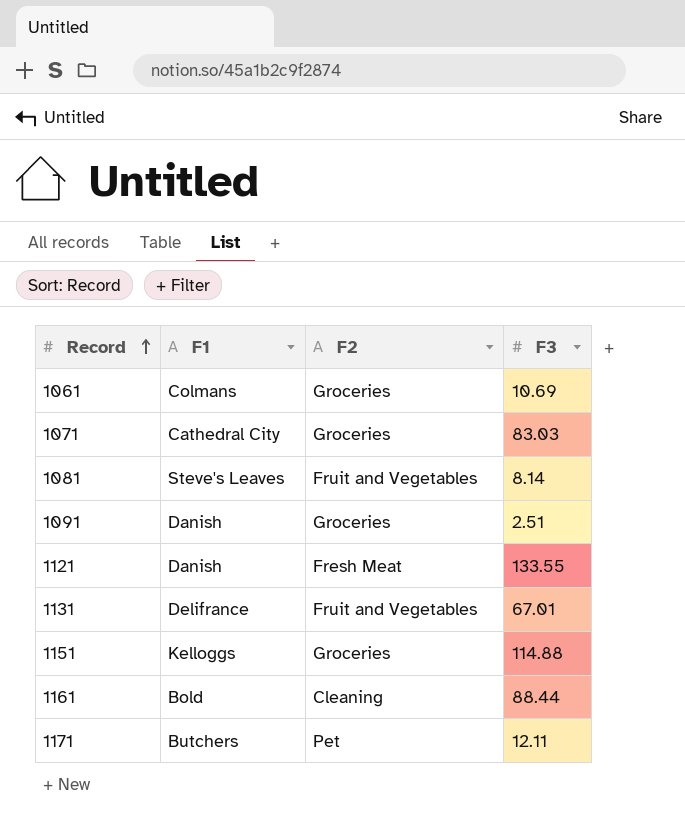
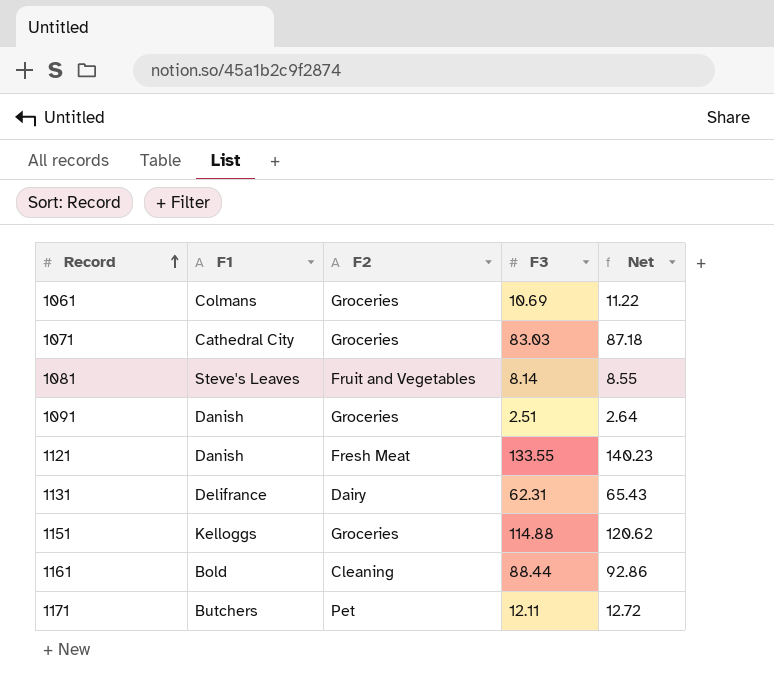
column Net | formula: none -> [F3] * 1.05
1131 | F2: Fruit and Vegetables -> Dairy
1131 | F3: 67.01 -> 62.31

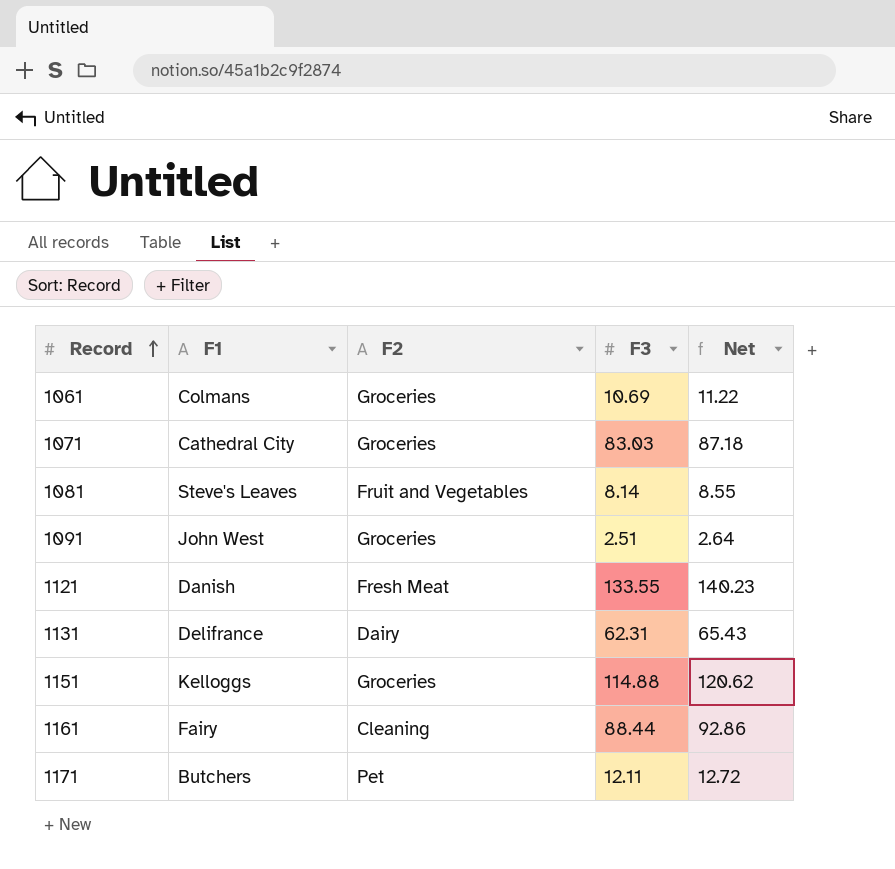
1091 | F1: Danish -> John West
1161 | F1: Bold -> Fairy

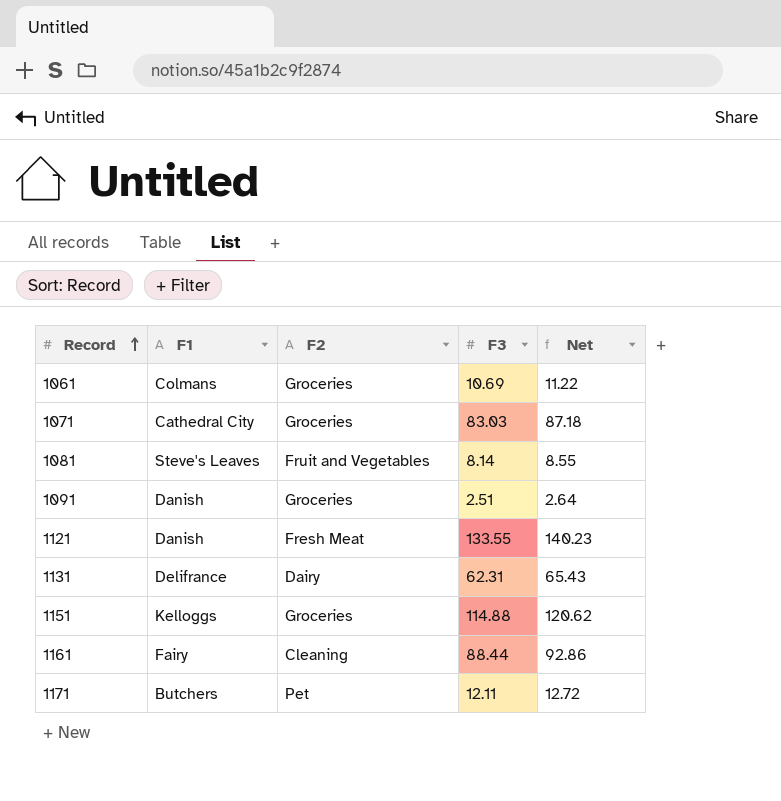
1091 | F1: John West -> Danish

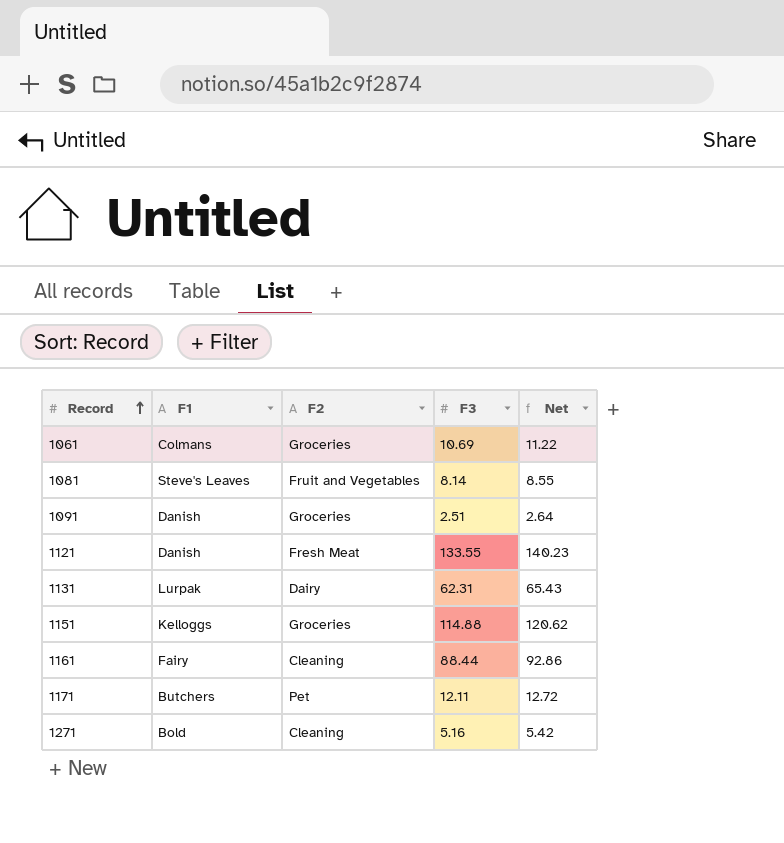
row 1071: Cathedral City | Groceries | 83.03 | 87.18 -> none
1131 | F1: Delifrance -> Lurpak
row 1271: none -> Bold | Cleaning | 5.16 | 5.42

